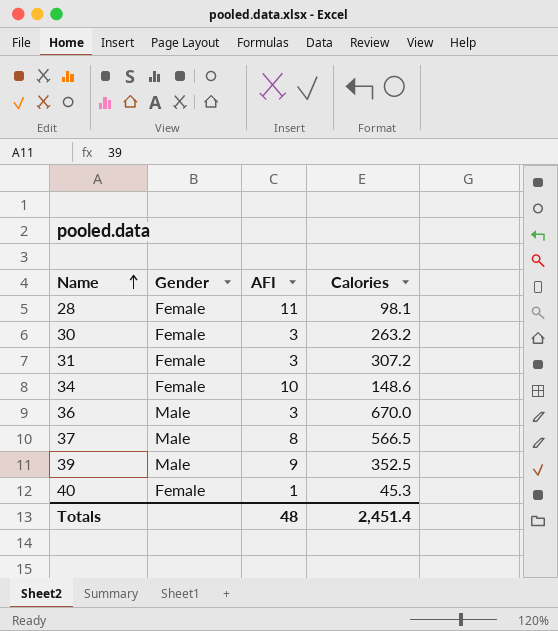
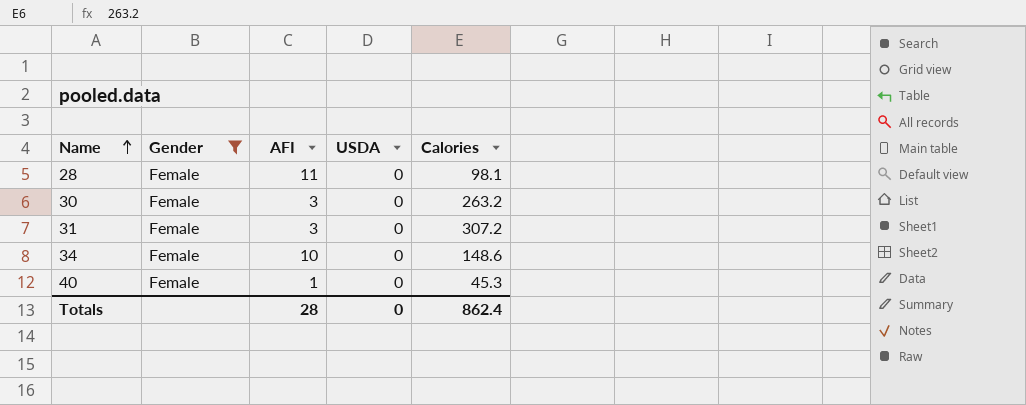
filter: none -> Gender = Female
column USDA | position: none -> 4
Totals | AFI: 48 -> 28
Totals | Calories: 2,451.4 -> 862.4

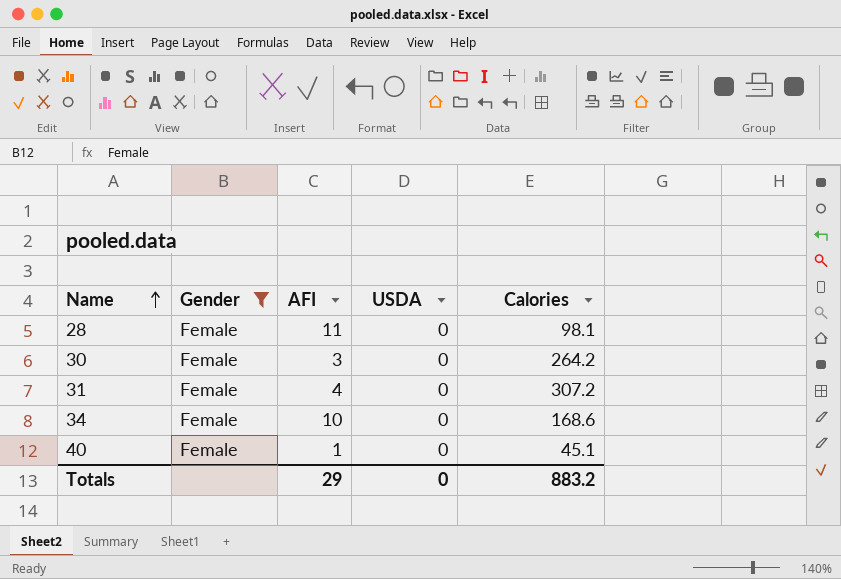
30 | Calories: 263.2 -> 264.2
31 | AFI: 3 -> 4
34 | Calories: 148.6 -> 168.6
40 | Calories: 45.3 -> 45.1
Totals | AFI: 28 -> 29
Totals | Calories: 862.4 -> 883.2

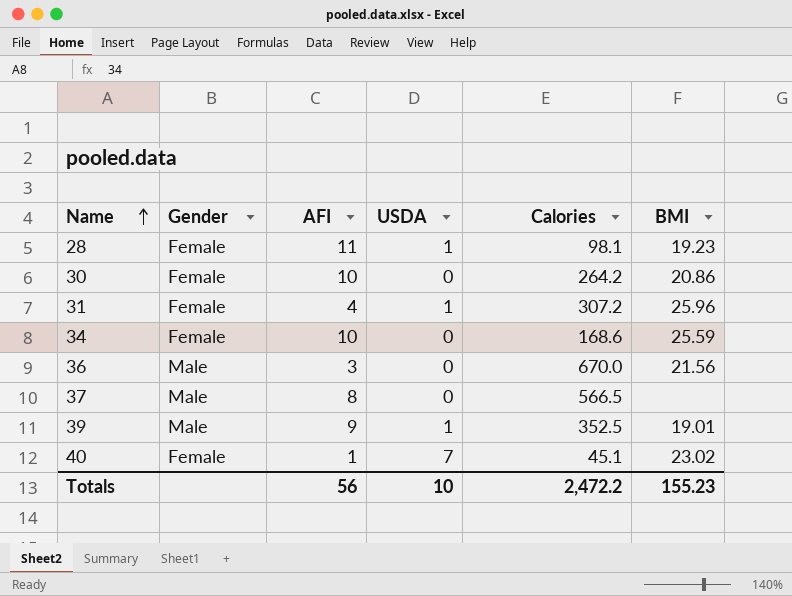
filter: Gender = Female -> none
column BMI | position: none -> 6
28 | USDA: 0 -> 1
30 | AFI: 3 -> 10
31 | USDA: 0 -> 1
40 | USDA: 0 -> 7
Totals | AFI: 29 -> 56
Totals | USDA: 0 -> 10
Totals | Calories: 883.2 -> 2,472.2

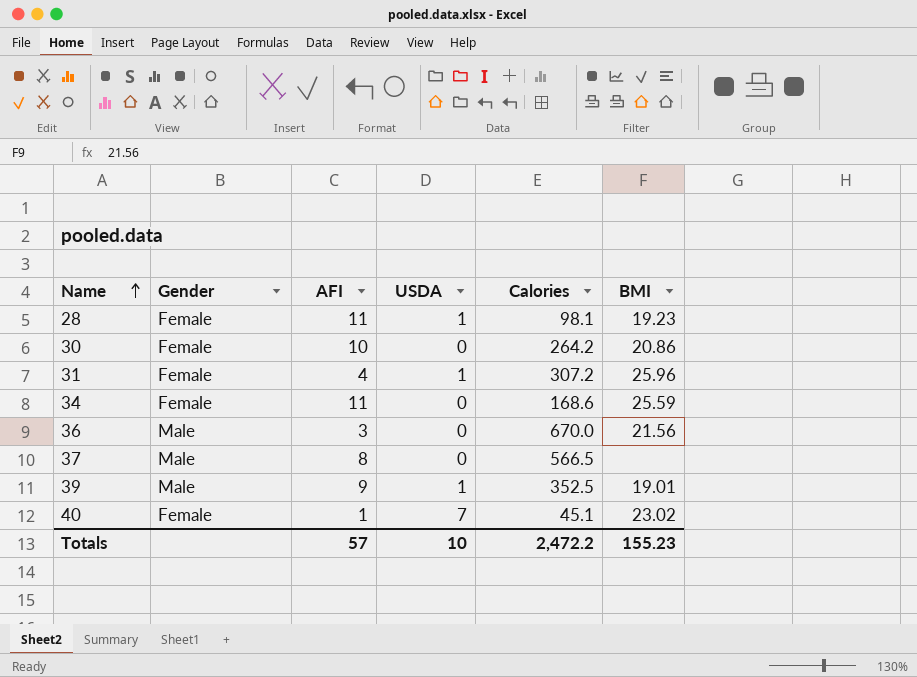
34 | AFI: 10 -> 11
Totals | AFI: 56 -> 57

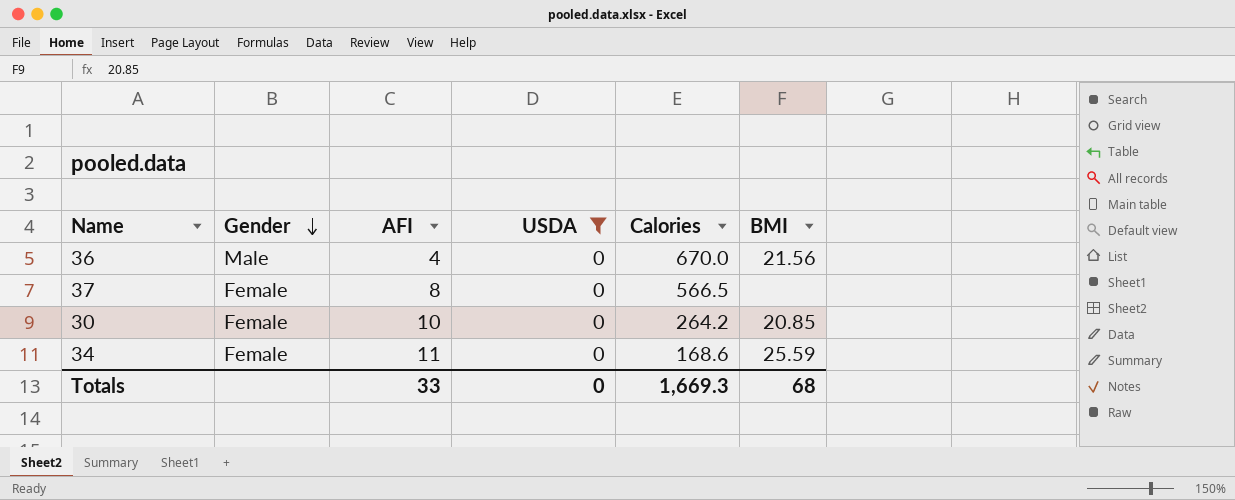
filter: none -> USDA = 0
row order: Name ascending -> Gender descending
36 | AFI: 3 -> 4
37 | Gender: Male -> Female
30 | BMI: 20.86 -> 20.85
Totals | AFI: 57 -> 33
Totals | USDA: 10 -> 0
Totals | Calories: 2,472.2 -> 1,669.3
Totals | BMI: 155.23 -> 68

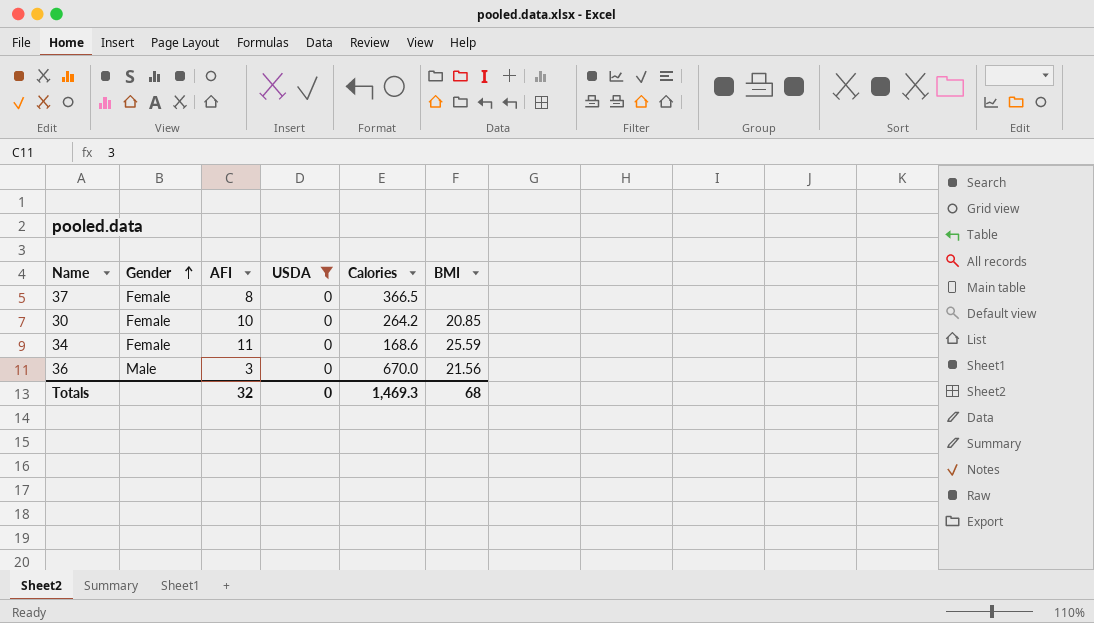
row order: Gender descending -> Gender ascending
37 | Calories: 566.5 -> 366.5
36 | AFI: 4 -> 3
Totals | AFI: 33 -> 32
Totals | Calories: 1,669.3 -> 1,469.3

